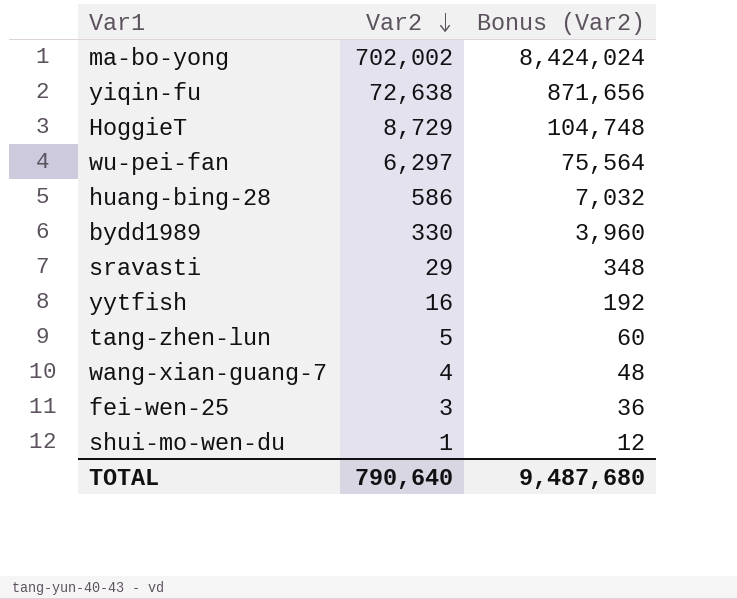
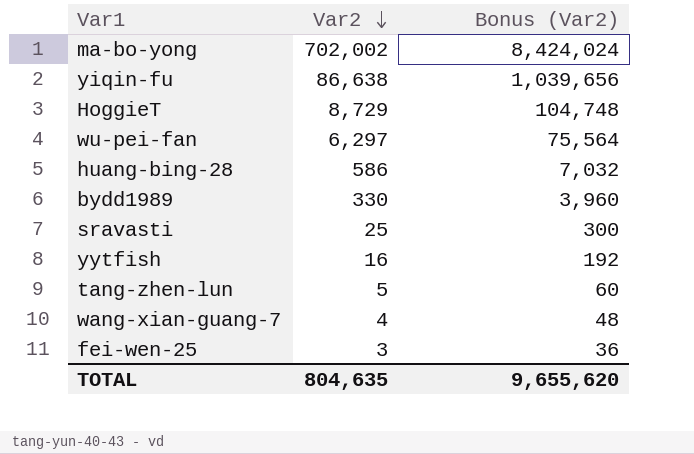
row shui-mo-wen-du: 1 | 12 -> none
yiqin-fu | Var2: 72,638 -> 86,638
yiqin-fu | Bonus (Var2): 871,656 -> 1,039,656
sravasti | Var2: 29 -> 25
sravasti | Bonus (Var2): 348 -> 300
TOTAL | Var2: 790,640 -> 804,635
TOTAL | Bonus (Var2): 9,487,680 -> 9,655,620

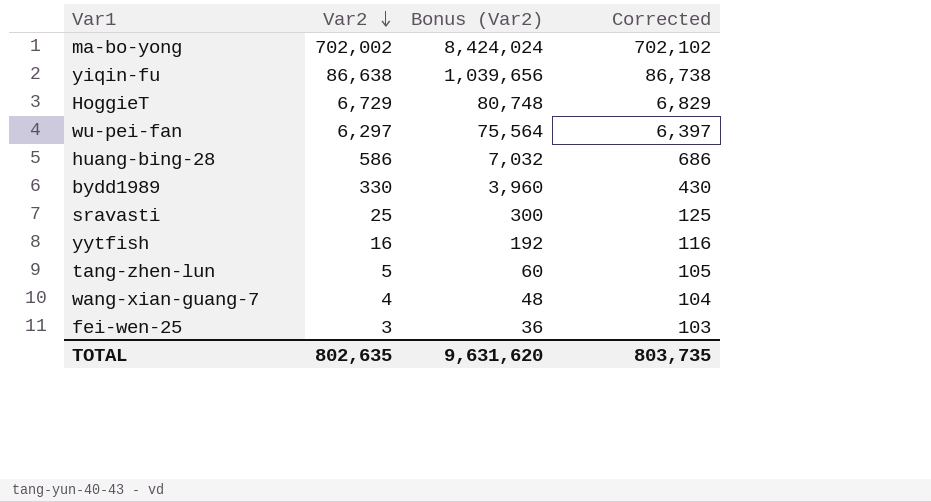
column Corrected | formula: none -> [Var2] + 100
HoggieT | Var2: 8,729 -> 6,729
HoggieT | Bonus (Var2): 104,748 -> 80,748
TOTAL | Var2: 804,635 -> 802,635
TOTAL | Bonus (Var2): 9,655,620 -> 9,631,620

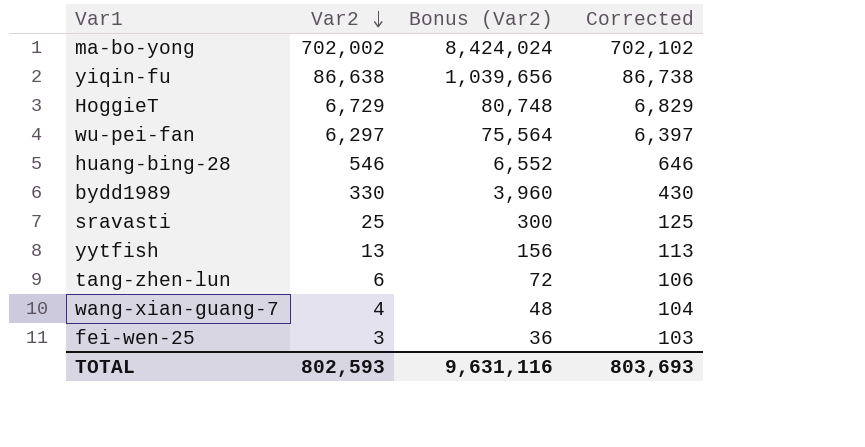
huang-bing-28 | Var2: 586 -> 546
huang-bing-28 | Bonus (Var2): 7,032 -> 6,552
huang-bing-28 | Corrected: 686 -> 646
yytfish | Var2: 16 -> 13
yytfish | Bonus (Var2): 192 -> 156
yytfish | Corrected: 116 -> 113
tang-zhen-lun | Var2: 5 -> 6
tang-zhen-lun | Bonus (Var2): 60 -> 72
tang-zhen-lun | Corrected: 105 -> 106
TOTAL | Var2: 802,635 -> 802,593
TOTAL | Bonus (Var2): 9,631,620 -> 9,631,116
TOTAL | Corrected: 803,735 -> 803,693

